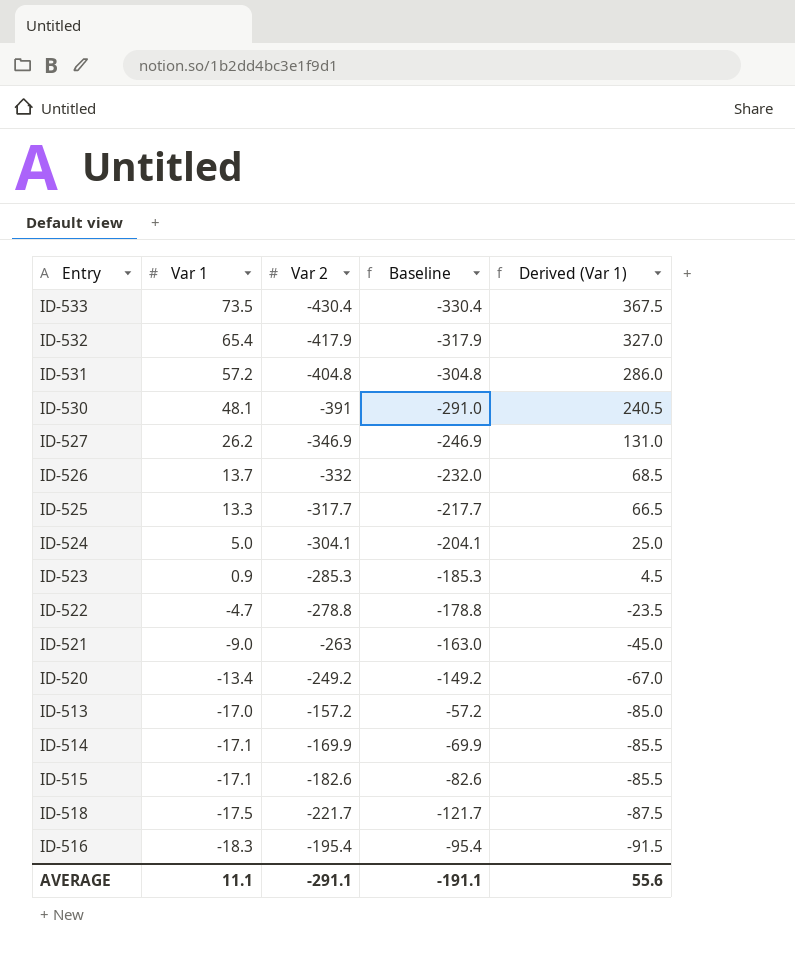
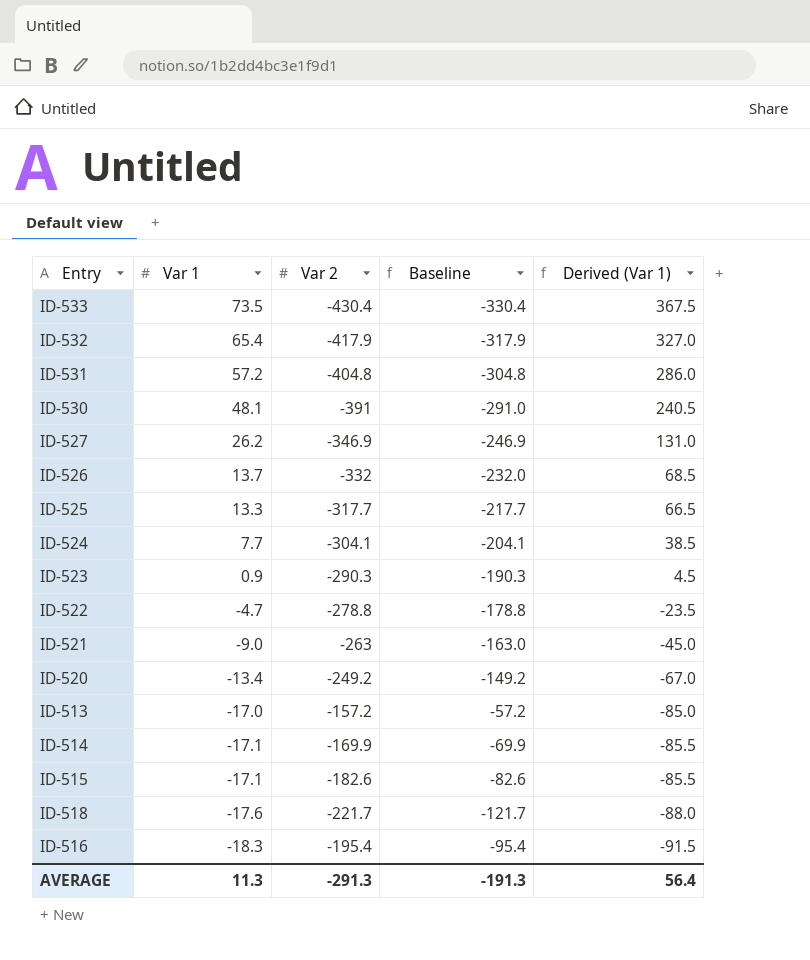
ID-524 | Var 1: 5.0 -> 7.7
ID-524 | Derived (Var 1): 25.0 -> 38.5
ID-523 | Var 2: -285.3 -> -290.3
ID-523 | Baseline: -185.3 -> -190.3
ID-518 | Var 1: -17.5 -> -17.6
ID-518 | Derived (Var 1): -87.5 -> -88.0
AVERAGE | Var 1: 11.1 -> 11.3
AVERAGE | Var 2: -291.1 -> -291.3
AVERAGE | Baseline: -191.1 -> -191.3
AVERAGE | Derived (Var 1): 55.6 -> 56.4

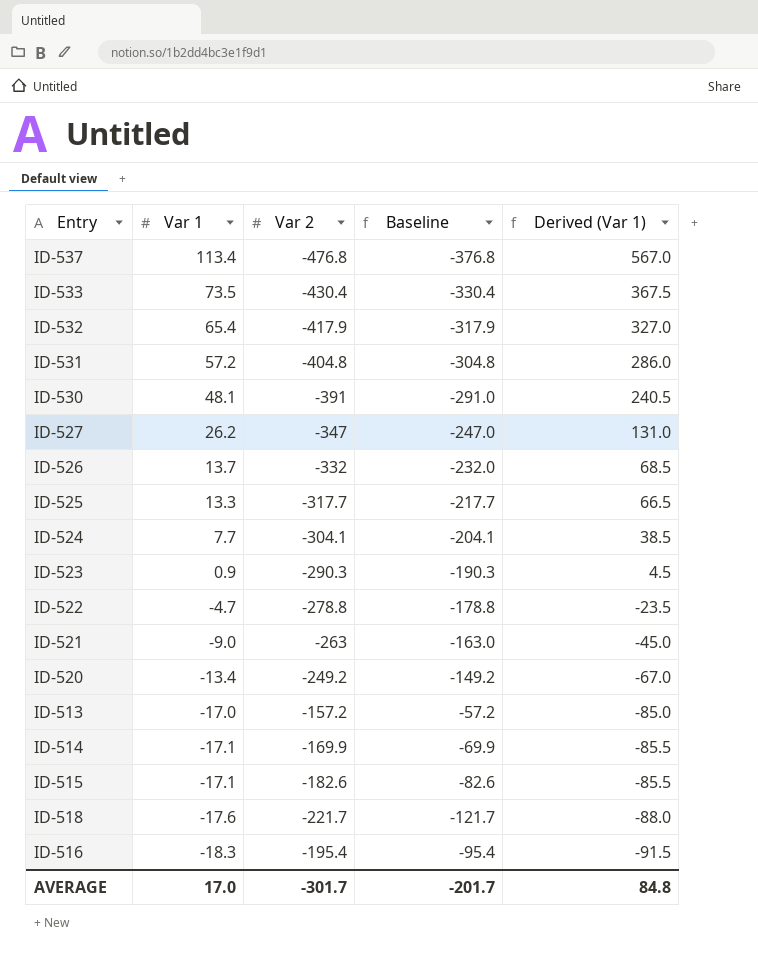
row ID-537: none -> 113.4 | -476.8 | -376.8 | 567.0
ID-527 | Var 2: -346.9 -> -347
ID-527 | Baseline: -246.9 -> -247.0
AVERAGE | Var 1: 11.3 -> 17.0
AVERAGE | Var 2: -291.3 -> -301.7
AVERAGE | Baseline: -191.3 -> -201.7
AVERAGE | Derived (Var 1): 56.4 -> 84.8

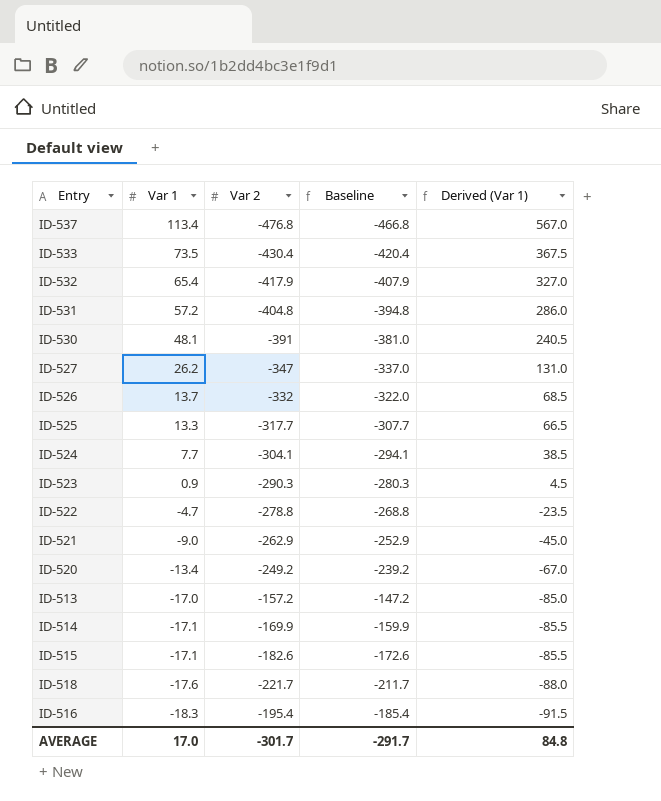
column Baseline | formula: [Var 2] + 100 -> [Var 2] + 10
ID-521 | Var 2: -263 -> -262.9
AVERAGE | Baseline: -201.7 -> -291.7

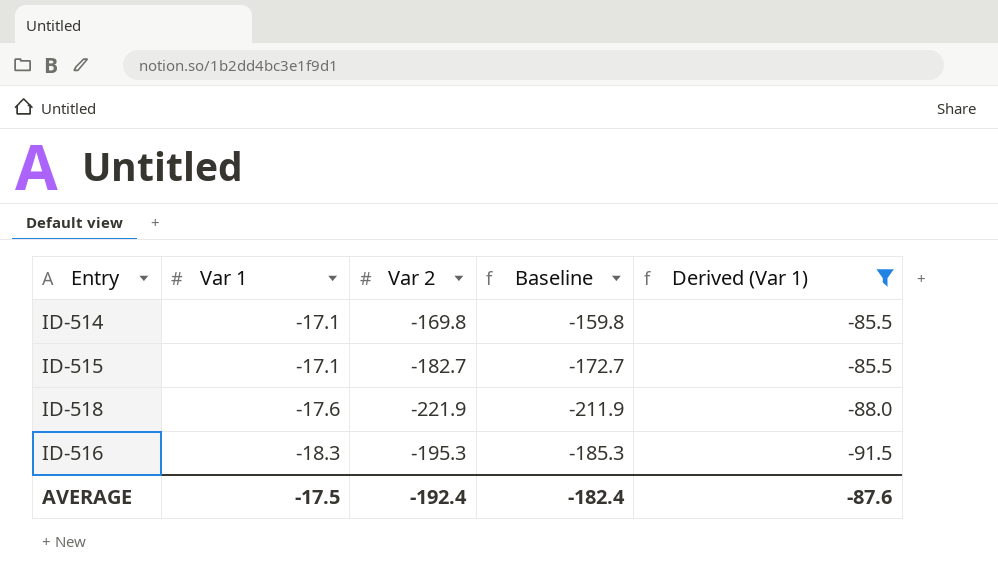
filter: none -> Derived (Var 1) <= -85.5
ID-514 | Var 2: -169.9 -> -169.8
ID-514 | Baseline: -159.9 -> -159.8
ID-515 | Var 2: -182.6 -> -182.7
ID-515 | Baseline: -172.6 -> -172.7
ID-518 | Var 2: -221.7 -> -221.9
ID-518 | Baseline: -211.7 -> -211.9
ID-516 | Var 2: -195.4 -> -195.3
ID-516 | Baseline: -185.4 -> -185.3
AVERAGE | Var 1: 17.0 -> -17.5
AVERAGE | Var 2: -301.7 -> -192.4
AVERAGE | Baseline: -291.7 -> -182.4
AVERAGE | Derived (Var 1): 84.8 -> -87.6

